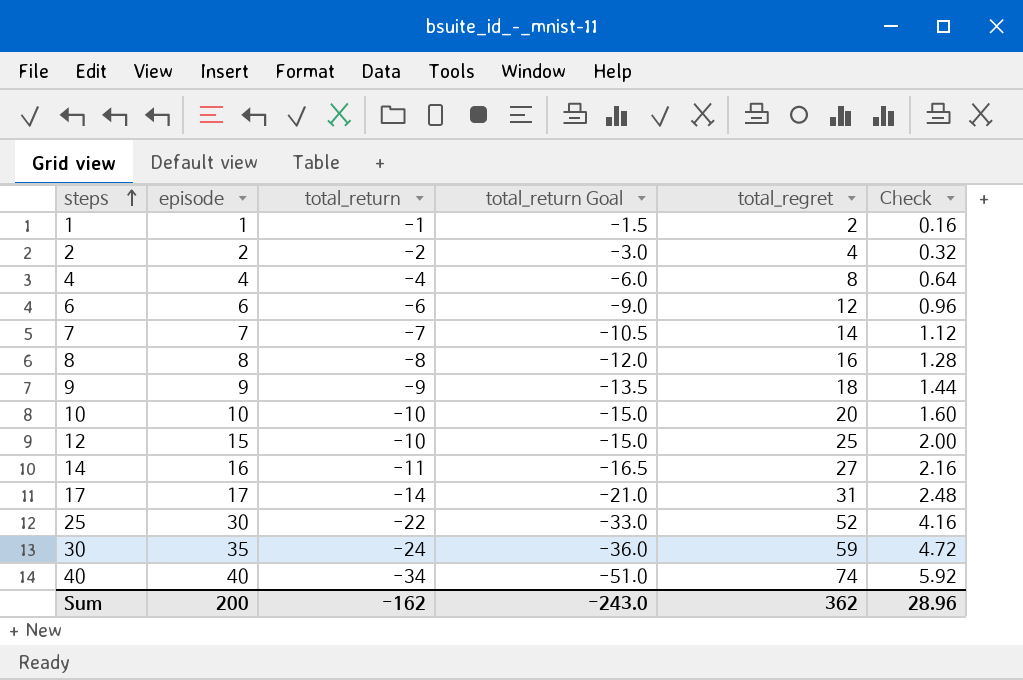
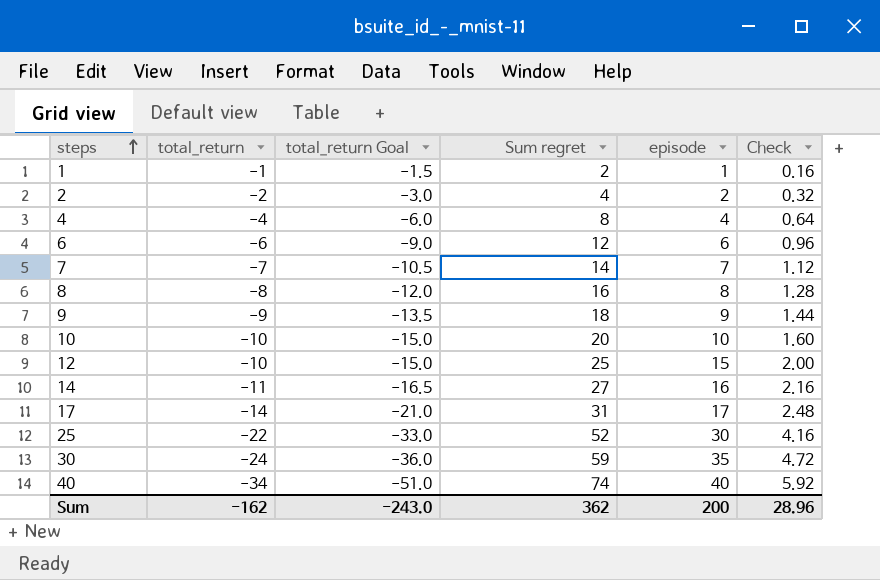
column name: total_regret -> Sum regret
column episode | position: 2 -> 5

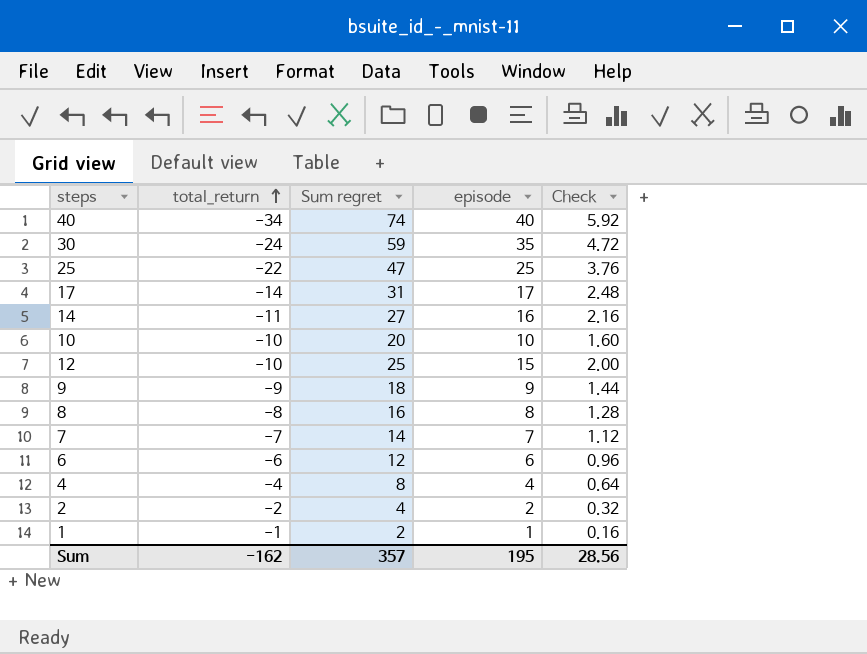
row order: steps ascending -> total_return ascending
column total_return Goal | formula: [total_return] * 1.5 -> none
25 | Sum regret: 52 -> 47
25 | episode: 30 -> 25
25 | Check: 4.16 -> 3.76
Sum | Sum regret: 362 -> 357
Sum | episode: 200 -> 195
Sum | Check: 28.96 -> 28.56

